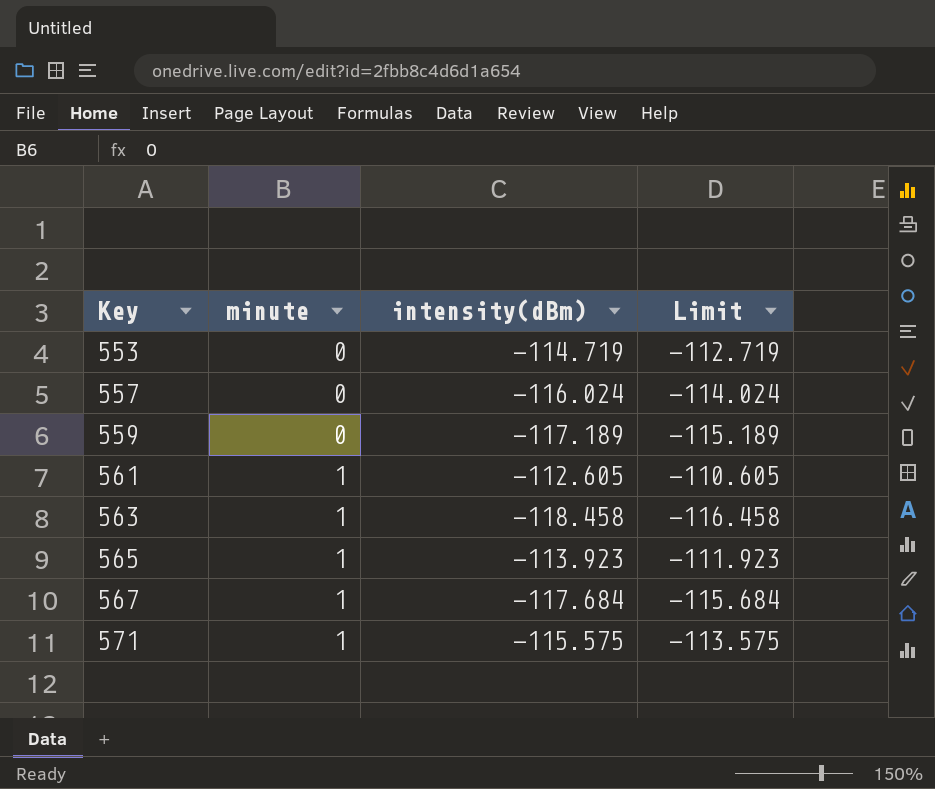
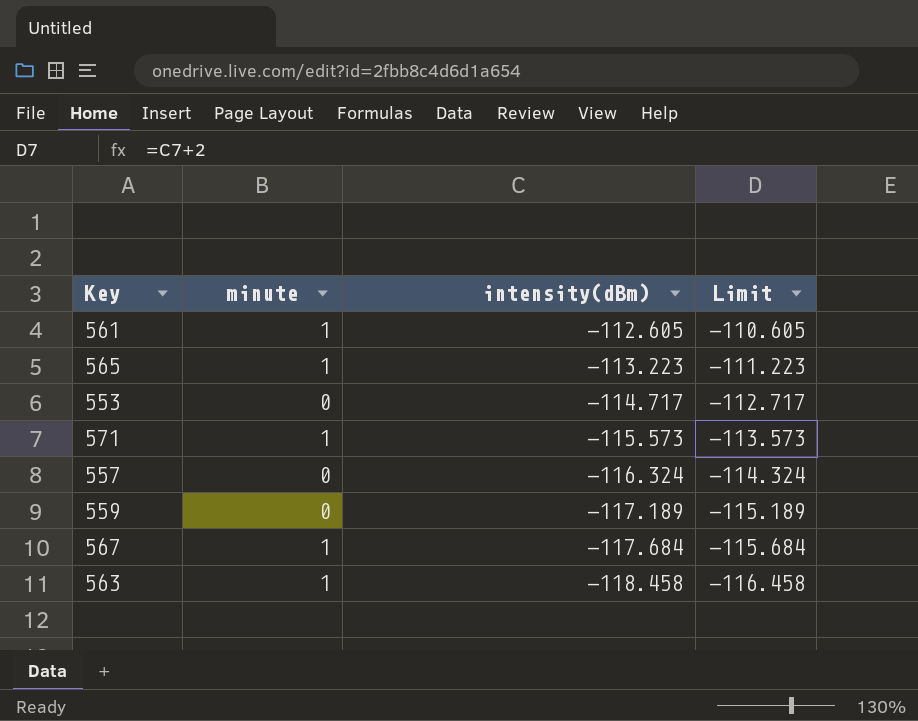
row order: Key ascending -> intensity(dBm) descending
565 | intensity(dBm): -113.923 -> -113.223
565 | Limit: -111.923 -> -111.223
553 | intensity(dBm): -114.719 -> -114.717
553 | Limit: -112.719 -> -112.717
571 | intensity(dBm): -115.575 -> -115.573
571 | Limit: -113.575 -> -113.573
557 | intensity(dBm): -116.024 -> -116.324
557 | Limit: -114.024 -> -114.324

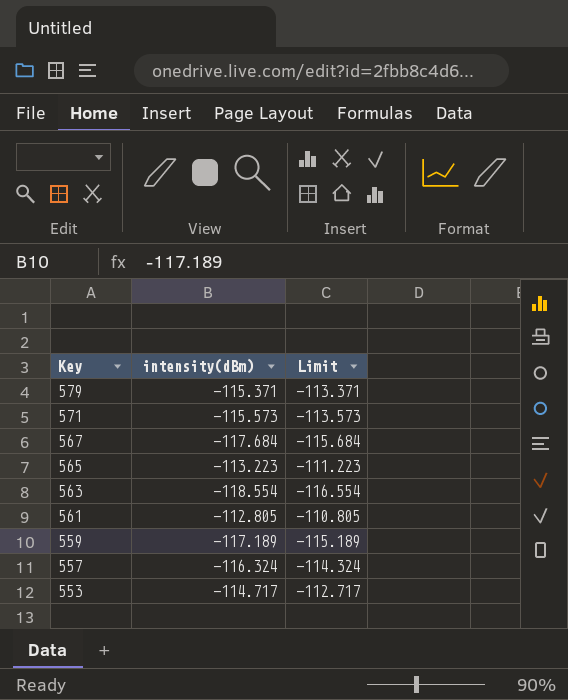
row order: intensity(dBm) descending -> Key descending
column minute | position: 2 -> none
row 579: none -> -115.371 | -113.371
563 | intensity(dBm): -118.458 -> -118.554
563 | Limit: -116.458 -> -116.554
561 | intensity(dBm): -112.605 -> -112.805
561 | Limit: -110.605 -> -110.805

